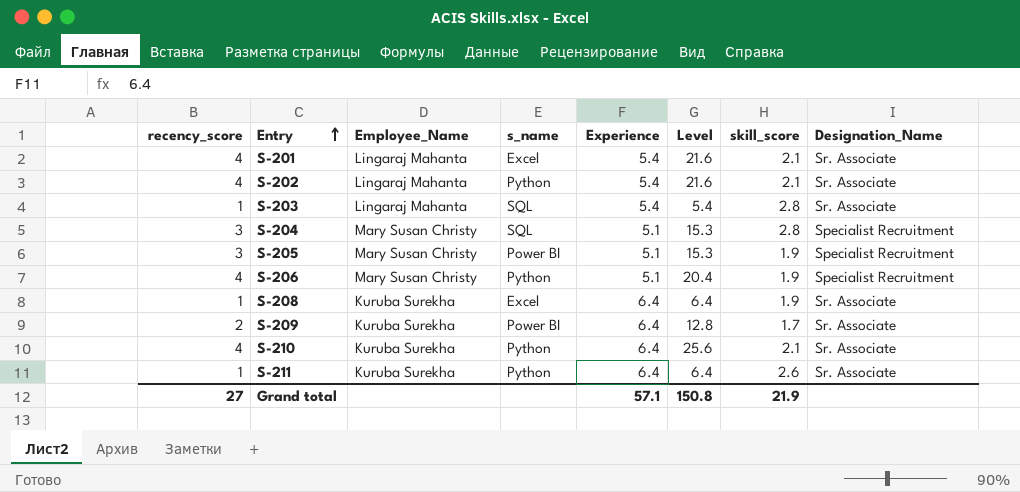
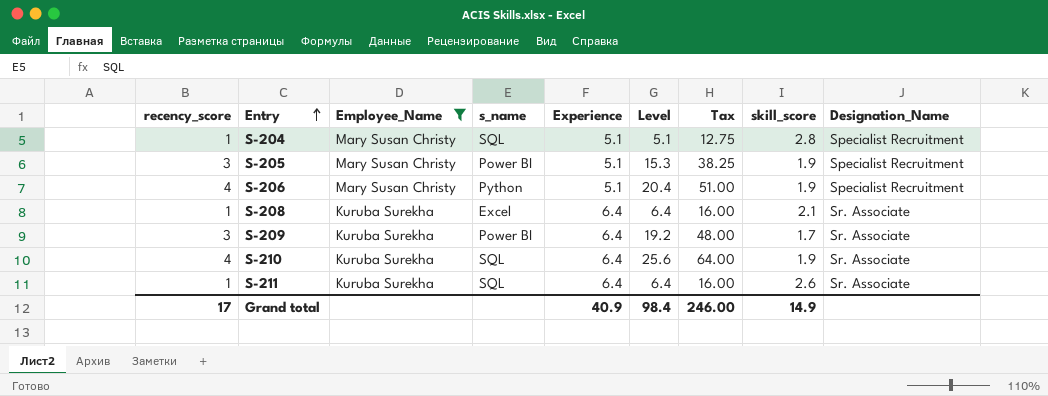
filter: none -> Employee_Name != Lingaraj Mahanta
column Tax | formula: none -> [Level] * 2.5
S-204 | recency_score: 3 -> 1
S-204 | Level: 15.3 -> 5.1
S-208 | skill_score: 1.9 -> 2.1
S-209 | recency_score: 2 -> 3
S-209 | Level: 12.8 -> 19.2
S-210 | s_name: Python -> SQL
S-210 | skill_score: 2.1 -> 1.9
S-211 | s_name: Python -> SQL
Grand total | recency_score: 27 -> 17
Grand total | Experience: 57.1 -> 40.9
Grand total | Level: 150.8 -> 98.4
Grand total | skill_score: 21.9 -> 14.9

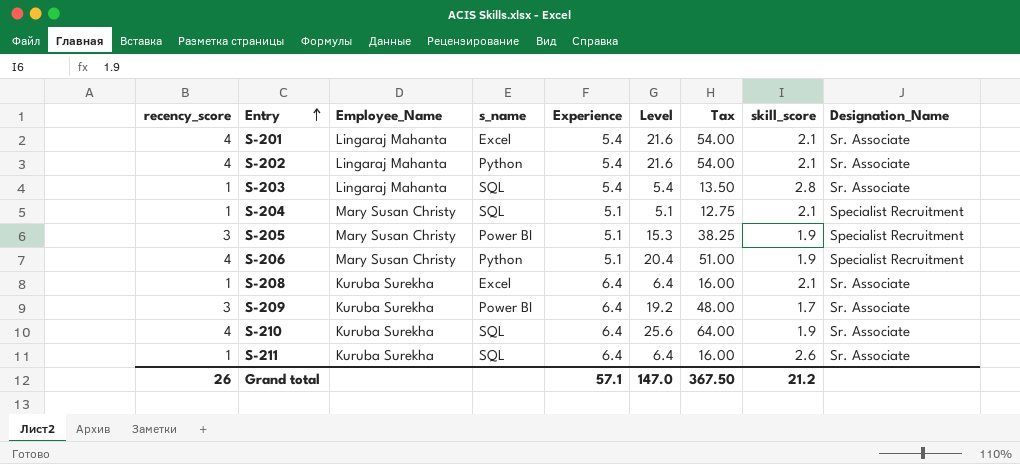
filter: Employee_Name != Lingaraj Mahanta -> none
S-204 | skill_score: 2.8 -> 2.1
Grand total | recency_score: 17 -> 26
Grand total | Experience: 40.9 -> 57.1
Grand total | Level: 98.4 -> 147.0
Grand total | Tax: 246.00 -> 367.50
Grand total | skill_score: 14.9 -> 21.2

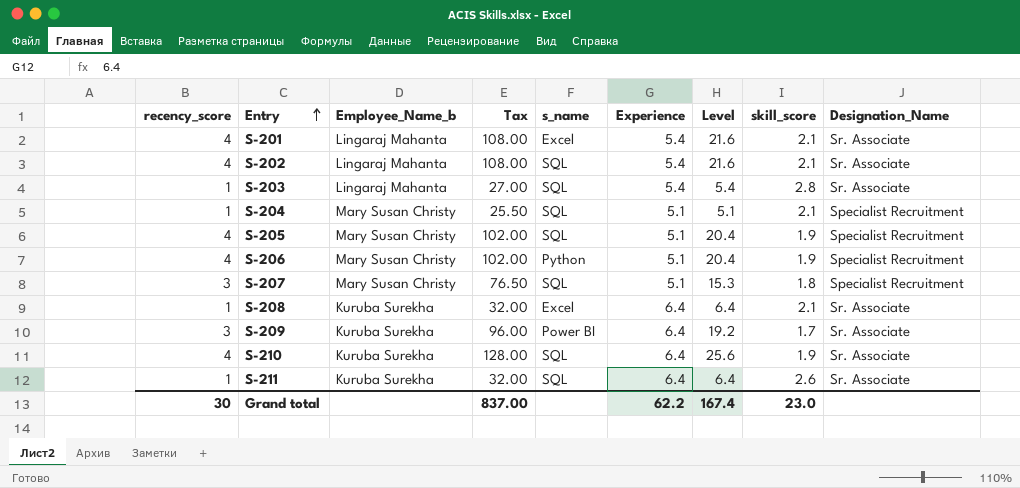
column name: Employee_Name -> Employee_Name_b
column Tax | formula: [Level] * 2.5 -> [Level] * 5
column Tax | position: 7 -> 4
S-202 | s_name: Python -> SQL
S-205 | recency_score: 3 -> 4
S-205 | s_name: Power BI -> SQL
S-205 | Level: 15.3 -> 20.4
row S-207: none -> 3 | Mary Susan Christy | 76.50 | SQL | 5.1 | 15.3 | 1.8 | Specialist Recruitment
Grand total | recency_score: 26 -> 30
Grand total | Tax: 367.50 -> 837.00
Grand total | Experience: 57.1 -> 62.2
Grand total | Level: 147.0 -> 167.4
Grand total | skill_score: 21.2 -> 23.0

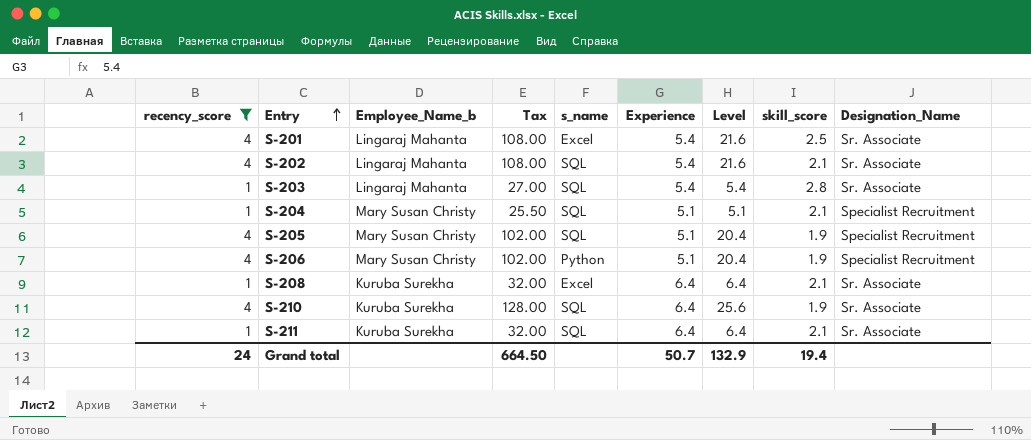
filter: none -> recency_score != 3
S-201 | skill_score: 2.1 -> 2.5
S-211 | skill_score: 2.6 -> 2.1
Grand total | recency_score: 30 -> 24
Grand total | Tax: 837.00 -> 664.50
Grand total | Experience: 62.2 -> 50.7
Grand total | Level: 167.4 -> 132.9
Grand total | skill_score: 23.0 -> 19.4

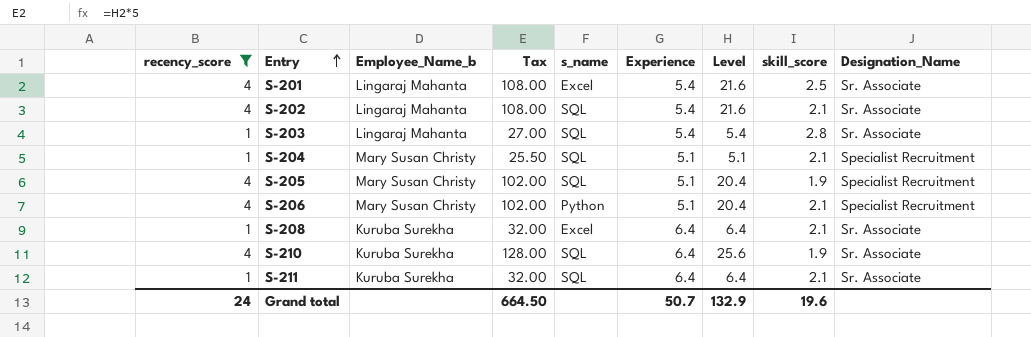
S-206 | skill_score: 1.9 -> 2.1
Grand total | skill_score: 19.4 -> 19.6

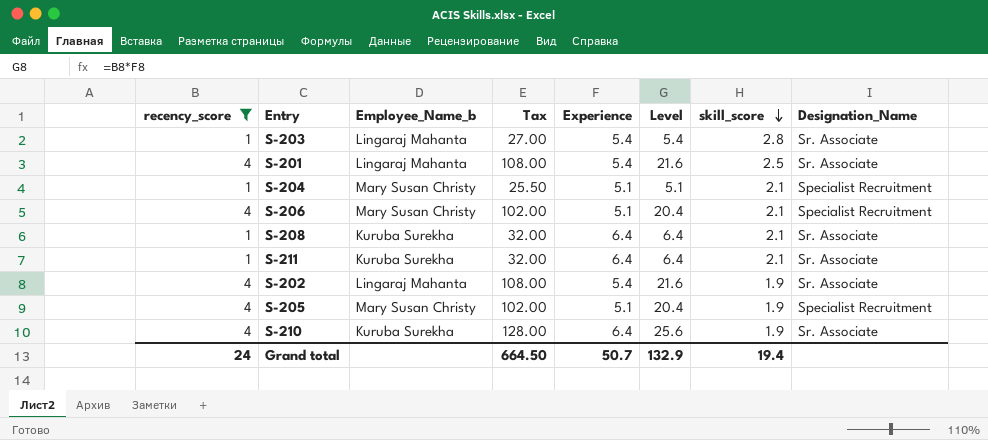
row order: Entry ascending -> skill_score descending
column s_name | position: 5 -> none
S-202 | skill_score: 2.1 -> 1.9
Grand total | skill_score: 19.6 -> 19.4

